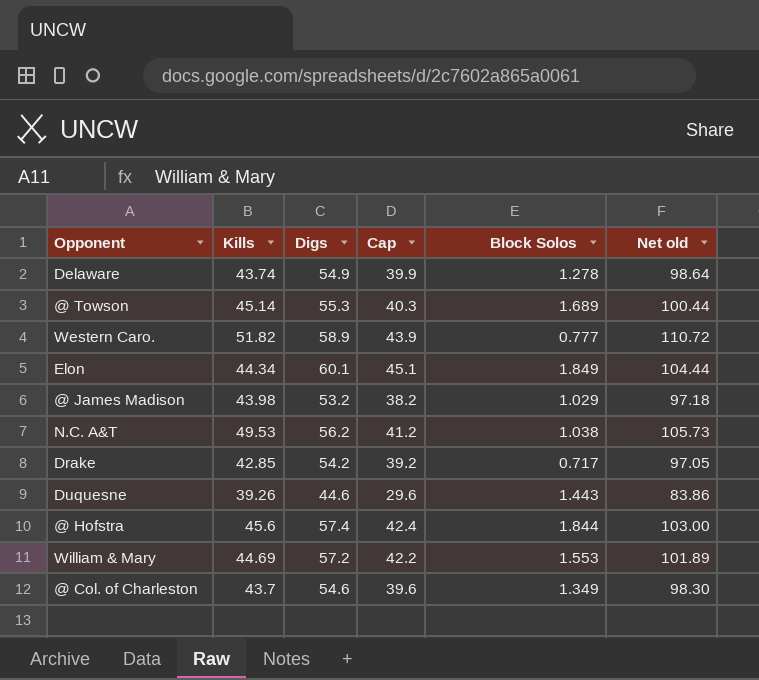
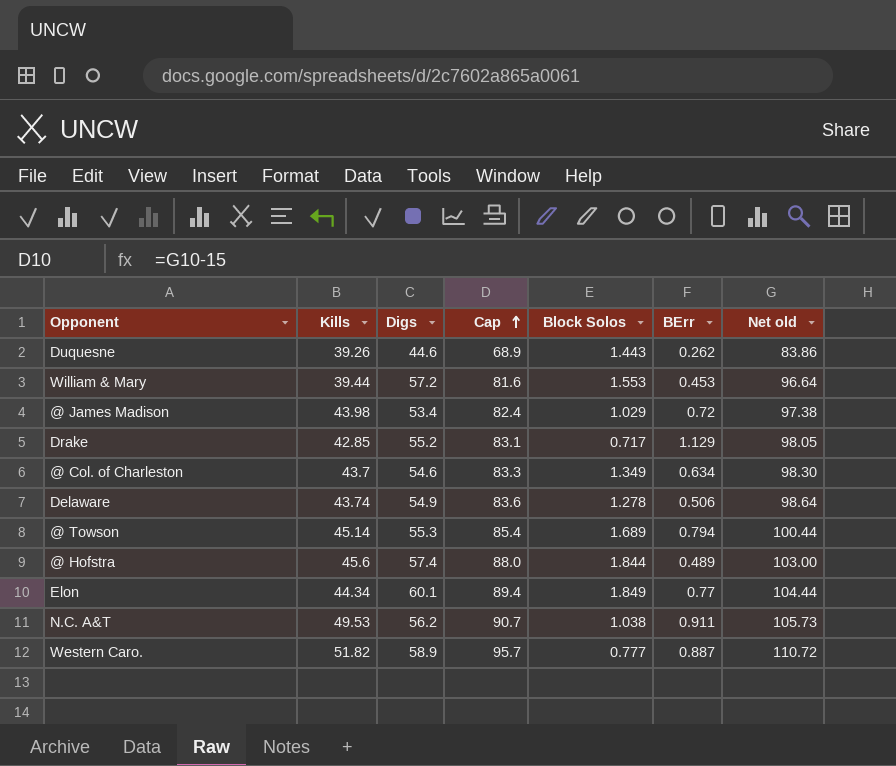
row order: none -> Cap ascending
column Cap | formula: [Digs] - 15 -> [Net old] - 15
column BErr | position: none -> 6
William & Mary | Kills: 44.69 -> 39.44
William & Mary | Net old: 101.89 -> 96.64
@ James Madison | Digs: 53.2 -> 53.4
@ James Madison | Net old: 97.18 -> 97.38
Drake | Digs: 54.2 -> 55.2
Drake | Net old: 97.05 -> 98.05

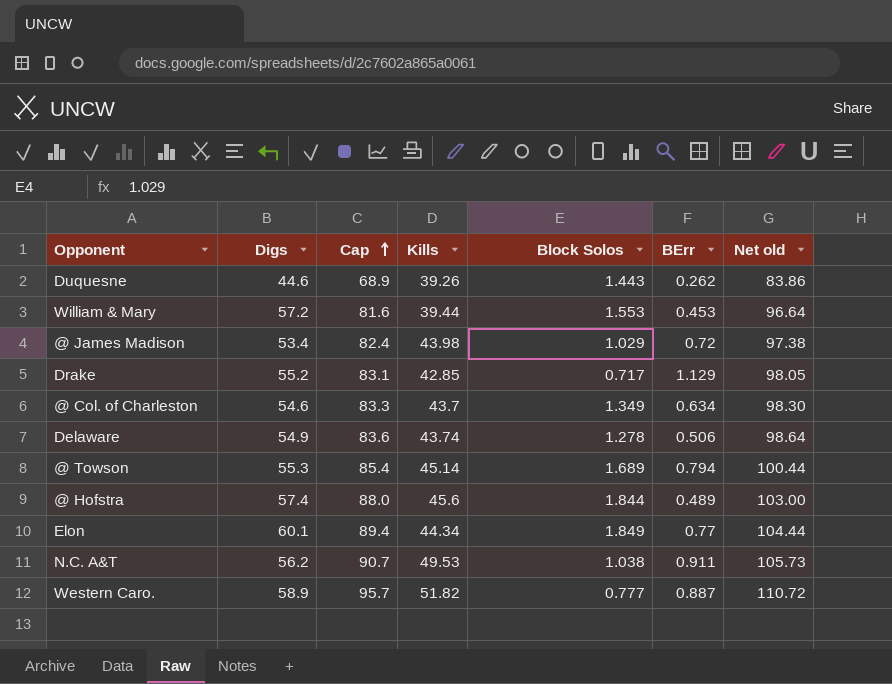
column Kills | position: 2 -> 4

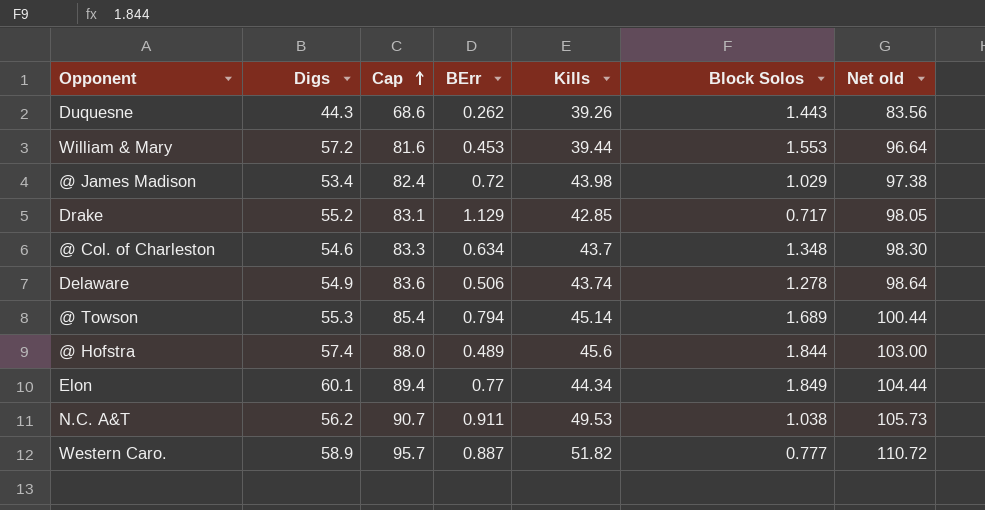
column BErr | position: 6 -> 4
Duquesne | Digs: 44.6 -> 44.3
Duquesne | Cap: 68.9 -> 68.6
Duquesne | Net old: 83.86 -> 83.56
@ Col. of Charleston | Block Solos: 1.349 -> 1.348

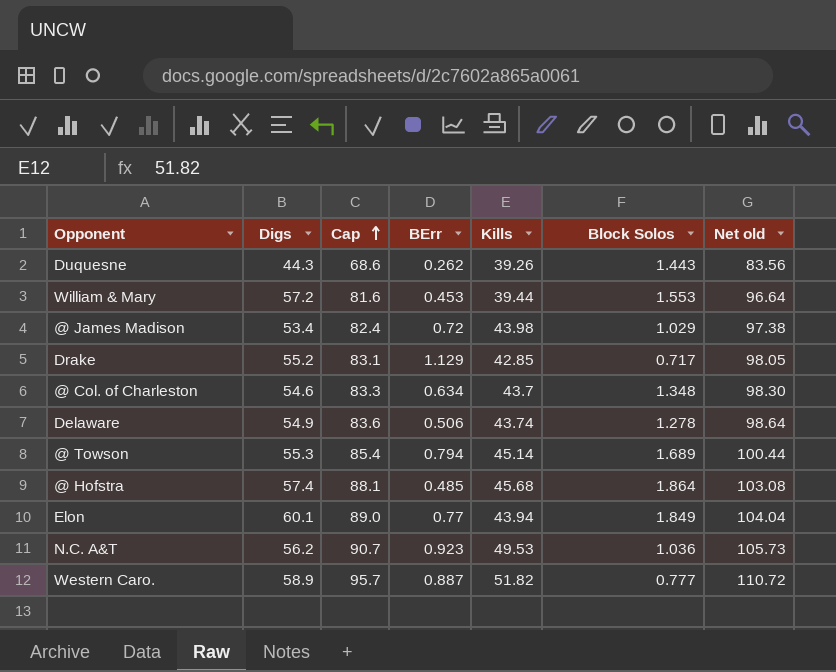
@ Hofstra | Cap: 88.0 -> 88.1
@ Hofstra | BErr: 0.489 -> 0.485
@ Hofstra | Kills: 45.6 -> 45.68
@ Hofstra | Block Solos: 1.844 -> 1.864
@ Hofstra | Net old: 103.00 -> 103.08
Elon | Cap: 89.4 -> 89.0
Elon | Kills: 44.34 -> 43.94
Elon | Net old: 104.44 -> 104.04
N.C. A&T | BErr: 0.911 -> 0.923
N.C. A&T | Block Solos: 1.038 -> 1.036

